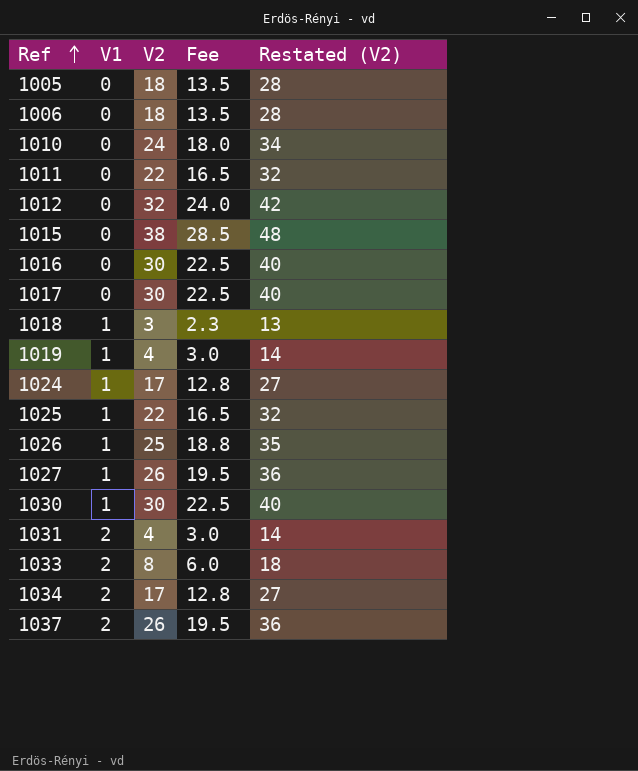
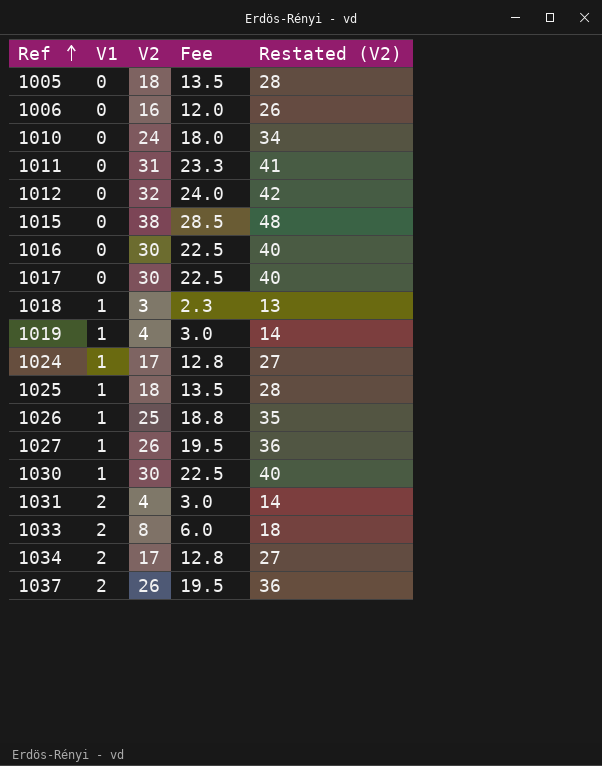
1006 | V2: 18 -> 16
1006 | Fee: 13.5 -> 12.0
1006 | Restated (V2): 28 -> 26
1011 | V2: 22 -> 31
1011 | Fee: 16.5 -> 23.3
1011 | Restated (V2): 32 -> 41
1025 | V2: 22 -> 18
1025 | Fee: 16.5 -> 13.5
1025 | Restated (V2): 32 -> 28

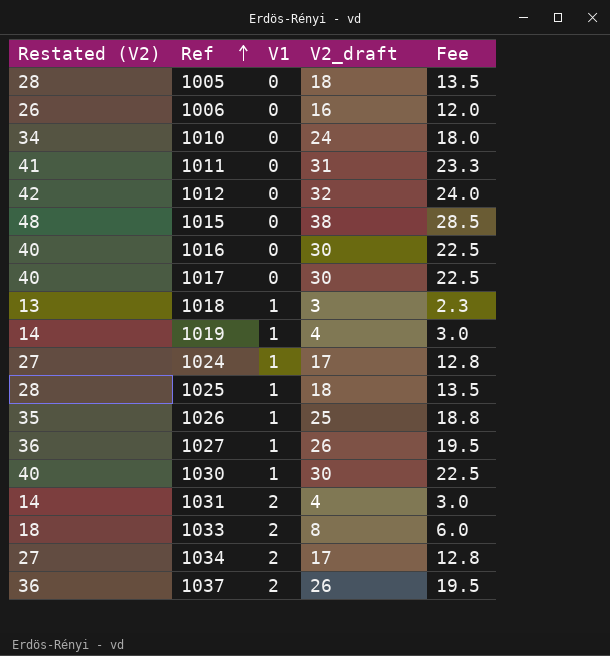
column Restated (V2) | position: 5 -> 1
column name: V2 -> V2_draft

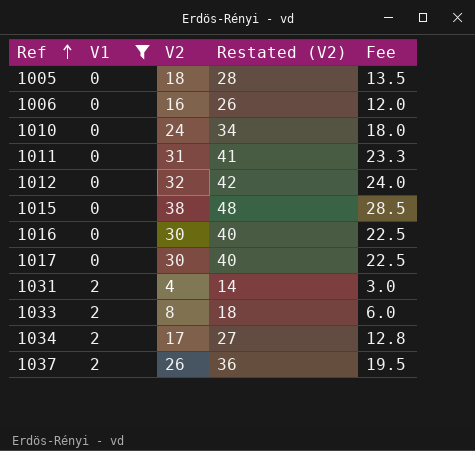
filter: none -> V1 != 1
column name: V2_draft -> V2
column Restated (V2) | position: 1 -> 4

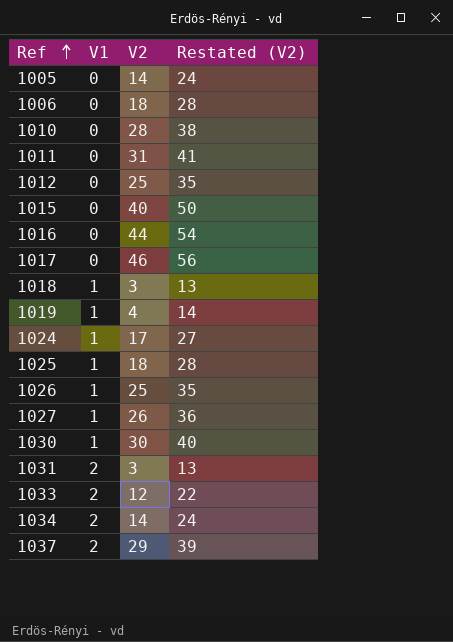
filter: V1 != 1 -> none
column Fee | formula: [V2] * 0.75 -> none
1005 | V2: 18 -> 14
1005 | Restated (V2): 28 -> 24
1006 | V2: 16 -> 18
1006 | Restated (V2): 26 -> 28
1010 | V2: 24 -> 28
1010 | Restated (V2): 34 -> 38
1012 | V2: 32 -> 25
1012 | Restated (V2): 42 -> 35
1015 | V2: 38 -> 40
1015 | Restated (V2): 48 -> 50
1016 | V2: 30 -> 44
1016 | Restated (V2): 40 -> 54
1017 | V2: 30 -> 46
1017 | Restated (V2): 40 -> 56
1031 | V2: 4 -> 3
1031 | Restated (V2): 14 -> 13
1033 | V2: 8 -> 12
1033 | Restated (V2): 18 -> 22
1034 | V2: 17 -> 14
1034 | Restated (V2): 27 -> 24
1037 | V2: 26 -> 29
1037 | Restated (V2): 36 -> 39

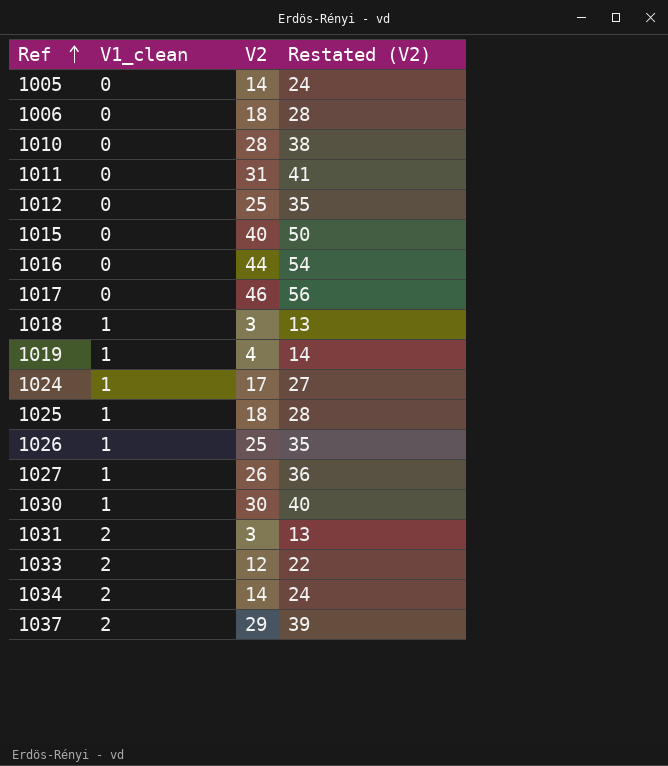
column name: V1 -> V1_clean

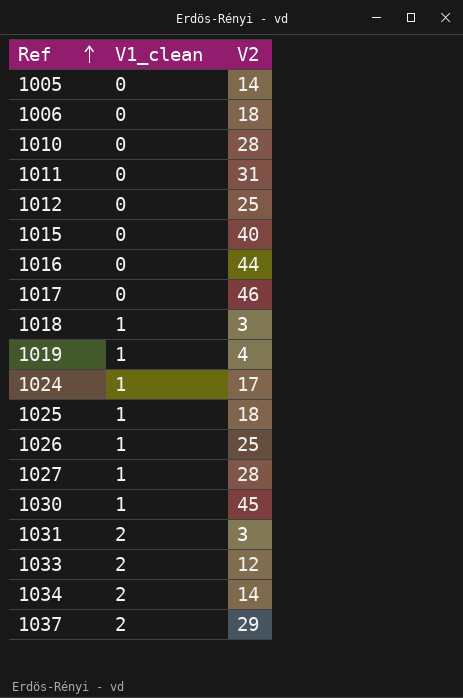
column Restated (V2) | formula: [V2] + 10 -> none
1027 | V2: 26 -> 28
1030 | V2: 30 -> 45

